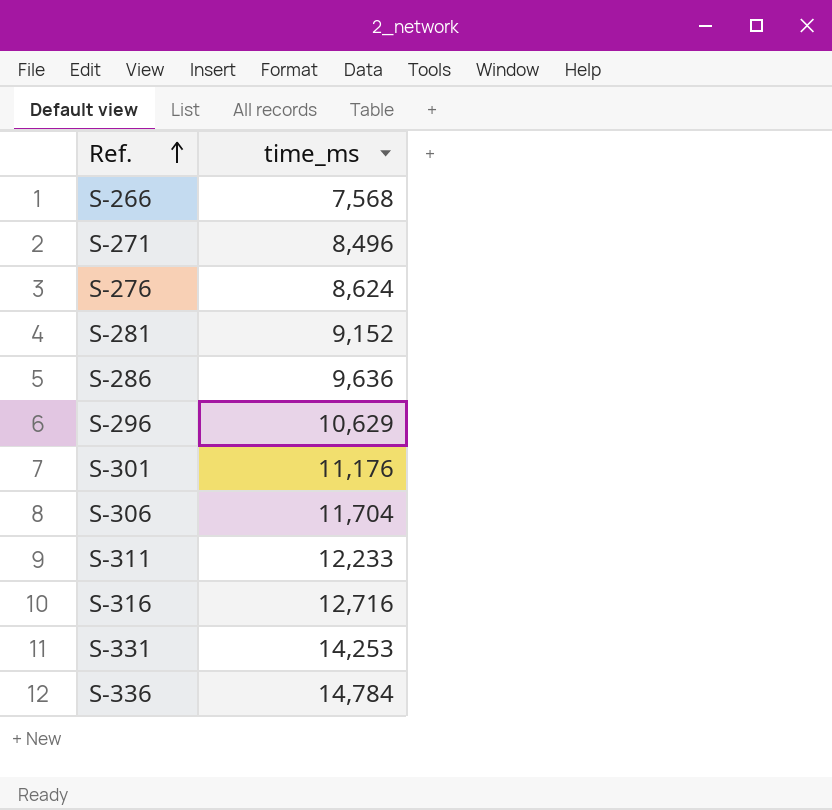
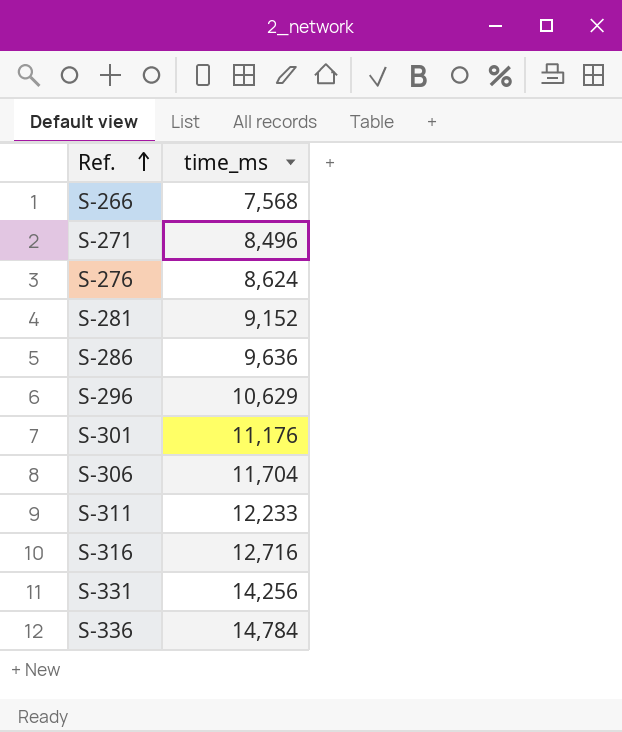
S-331 | time_ms: 14,253 -> 14,256

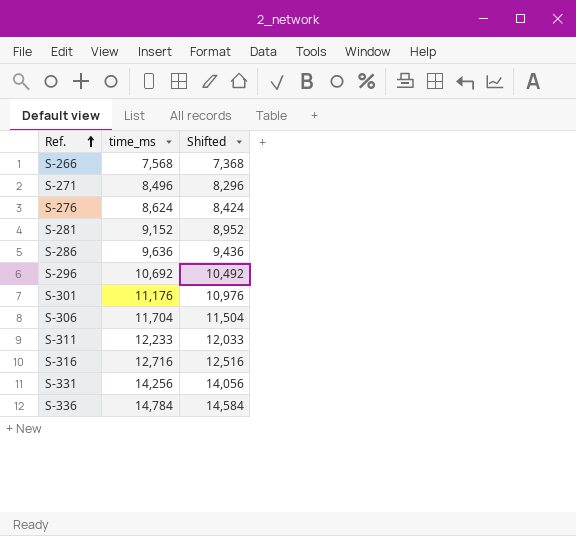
column Shifted | formula: none -> [time_ms] - 200
S-296 | time_ms: 10,629 -> 10,692

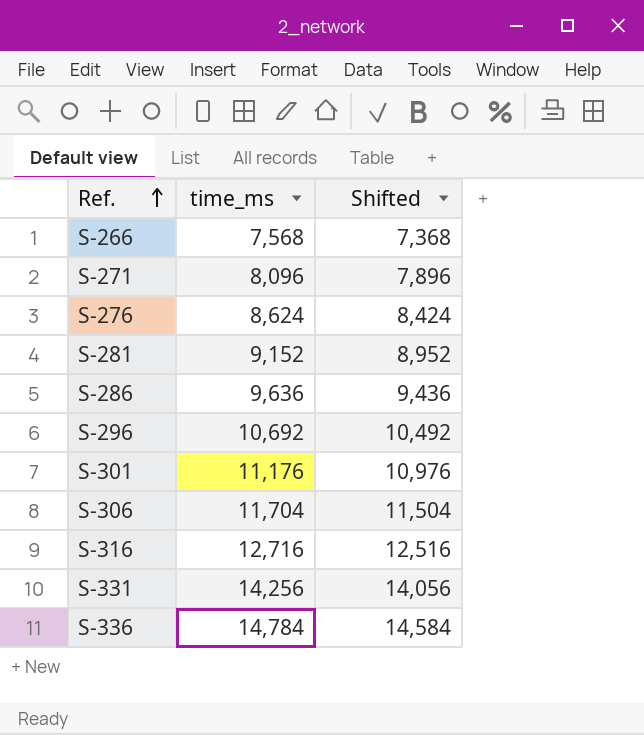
row S-311: 12,233 | 12,033 -> none
S-271 | time_ms: 8,496 -> 8,096
S-271 | Shifted: 8,296 -> 7,896

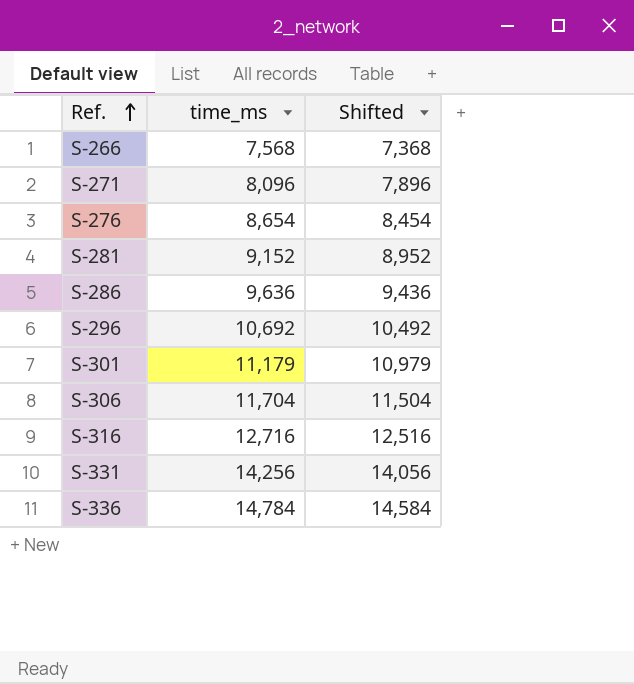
S-276 | time_ms: 8,624 -> 8,654
S-276 | Shifted: 8,424 -> 8,454
S-301 | time_ms: 11,176 -> 11,179
S-301 | Shifted: 10,976 -> 10,979

